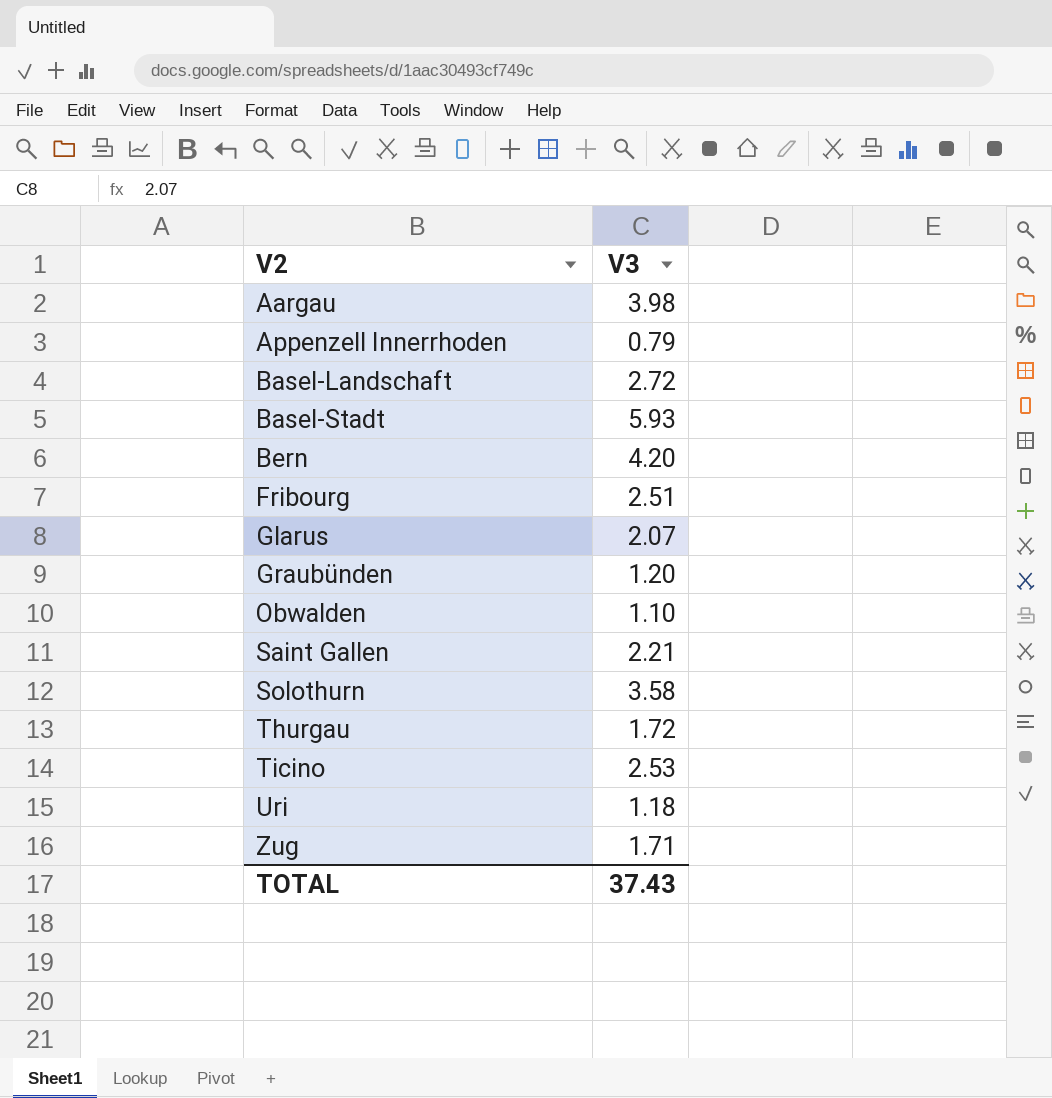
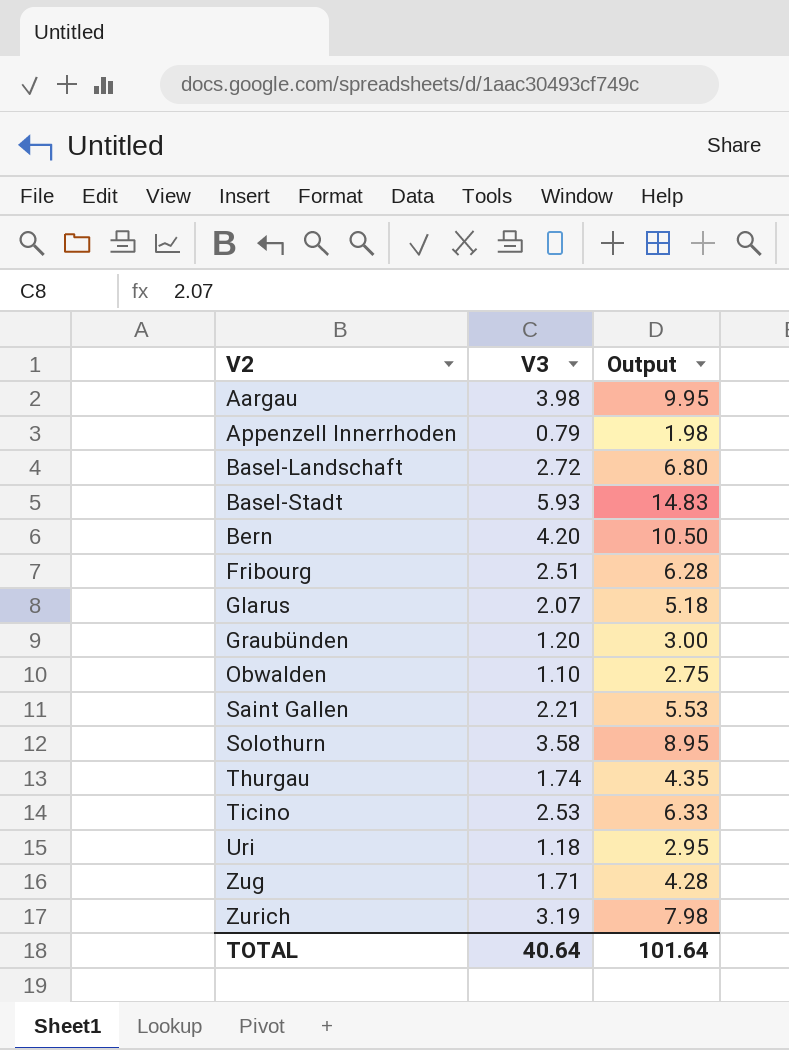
column Output | formula: none -> [V3] * 2.5
Thurgau | V3: 1.72 -> 1.74
row Zurich: none -> 3.19 | 7.98
TOTAL | V3: 37.43 -> 40.64

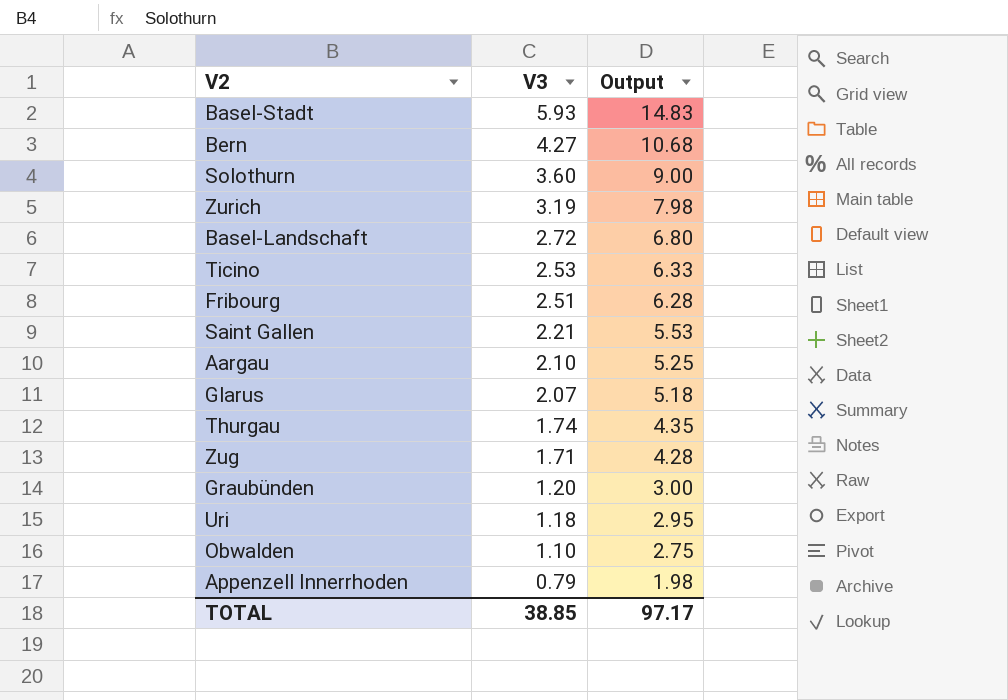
row order: V2 ascending -> V3 descending
Bern | V3: 4.20 -> 4.27
Bern | Output: 10.50 -> 10.68
Solothurn | V3: 3.58 -> 3.60
Solothurn | Output: 8.95 -> 9.00
Aargau | V3: 3.98 -> 2.10
Aargau | Output: 9.95 -> 5.25
TOTAL | V3: 40.64 -> 38.85
TOTAL | Output: 101.64 -> 97.17

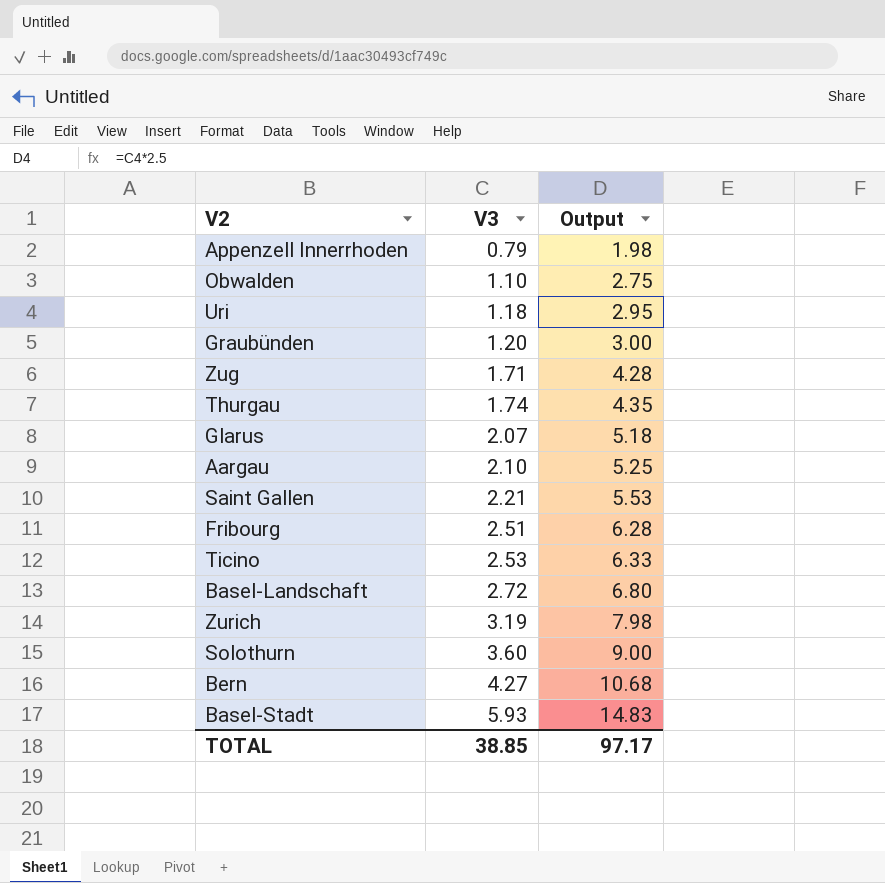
row order: V3 descending -> V3 ascending

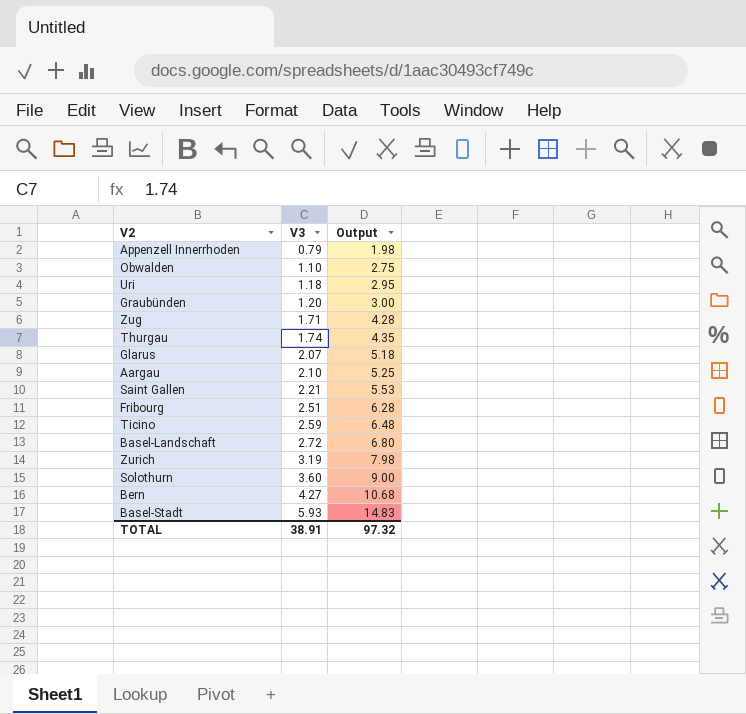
Ticino | V3: 2.53 -> 2.59
Ticino | Output: 6.33 -> 6.48
TOTAL | V3: 38.85 -> 38.91
TOTAL | Output: 97.17 -> 97.32

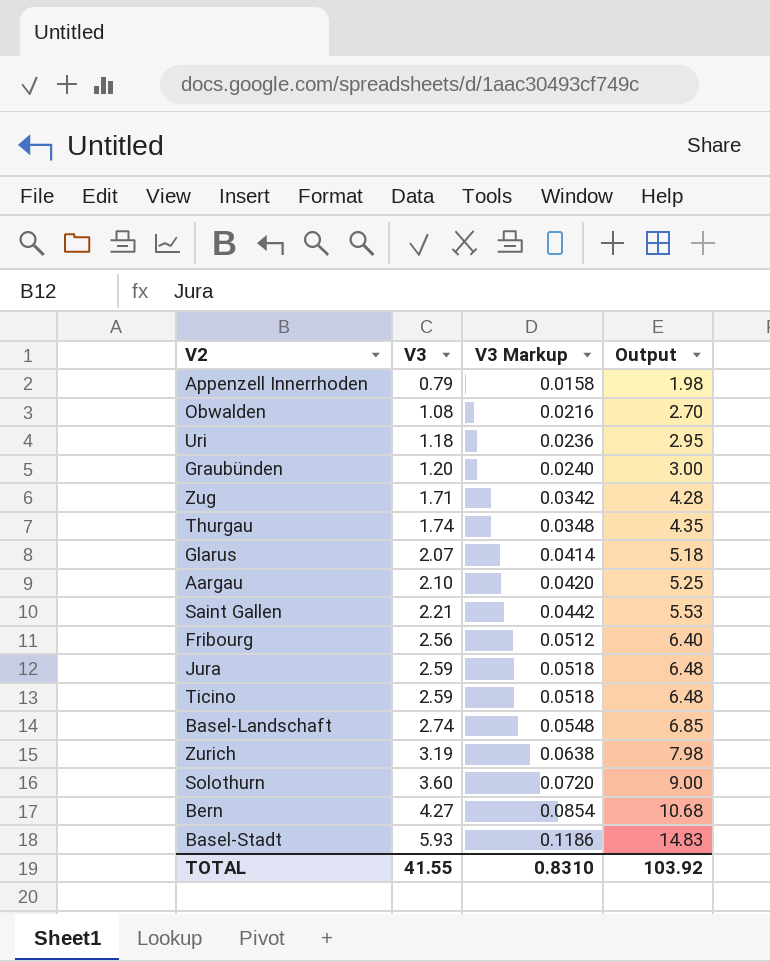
column V3 Markup | formula: none -> [V3] * 0.02
Obwalden | V3: 1.10 -> 1.08
Obwalden | Output: 2.75 -> 2.70
Fribourg | V3: 2.51 -> 2.56
Fribourg | Output: 6.28 -> 6.40
row Jura: none -> 2.59 | 0.0518 | 6.48
Basel-Landschaft | V3: 2.72 -> 2.74
Basel-Landschaft | Output: 6.80 -> 6.85
TOTAL | V3: 38.91 -> 41.55
TOTAL | Output: 97.32 -> 103.92

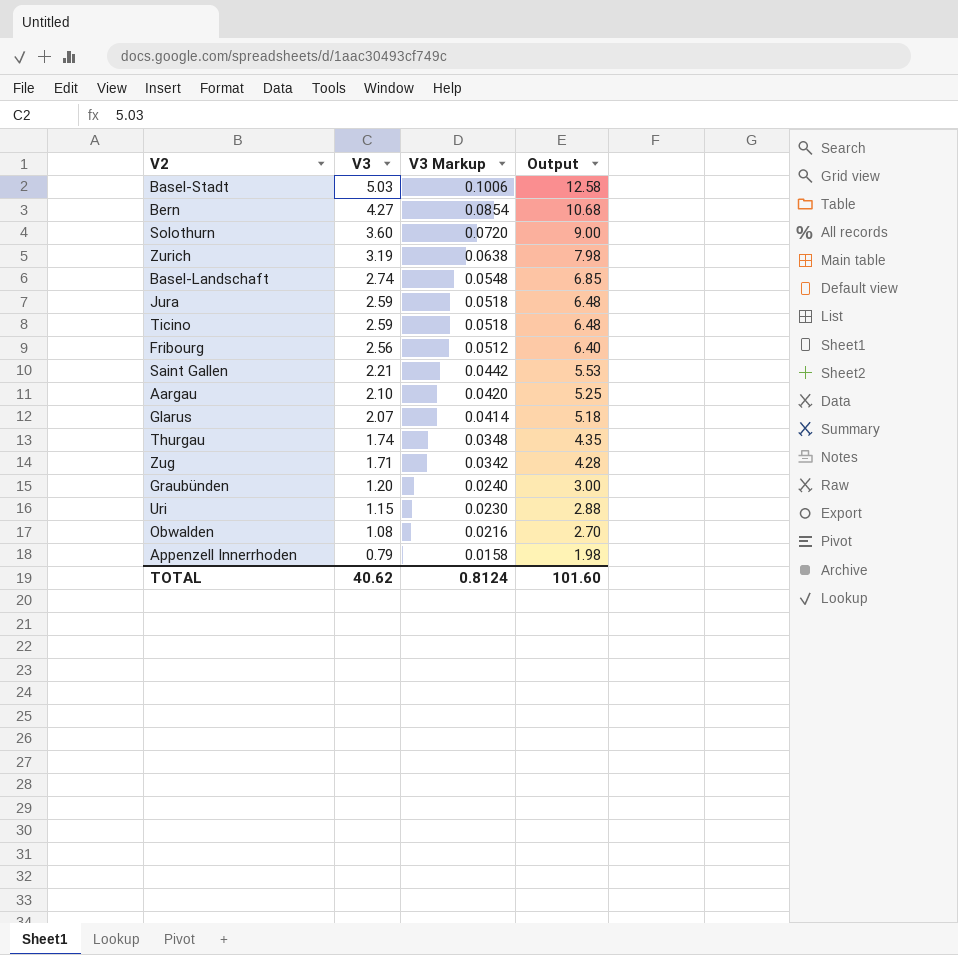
row order: V3 ascending -> V3 descending
Basel-Stadt | V3: 5.93 -> 5.03
Basel-Stadt | V3 Markup: 0.1186 -> 0.1006
Basel-Stadt | Output: 14.83 -> 12.58
Uri | V3: 1.18 -> 1.15
Uri | V3 Markup: 0.0236 -> 0.0230
Uri | Output: 2.95 -> 2.88
TOTAL | V3: 41.55 -> 40.62
TOTAL | V3 Markup: 0.8310 -> 0.8124
TOTAL | Output: 103.92 -> 101.60

